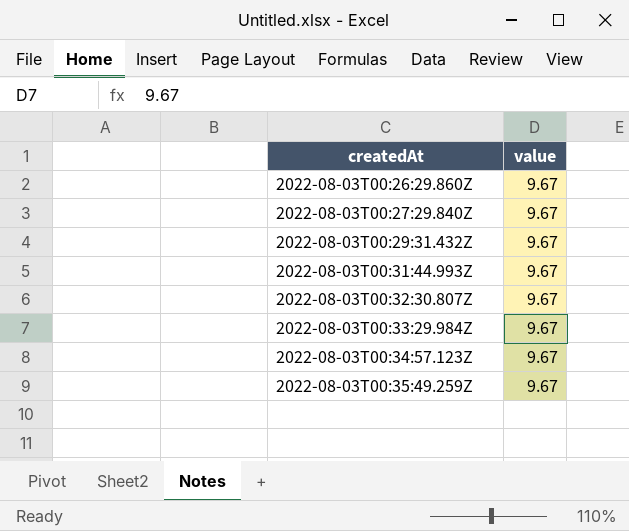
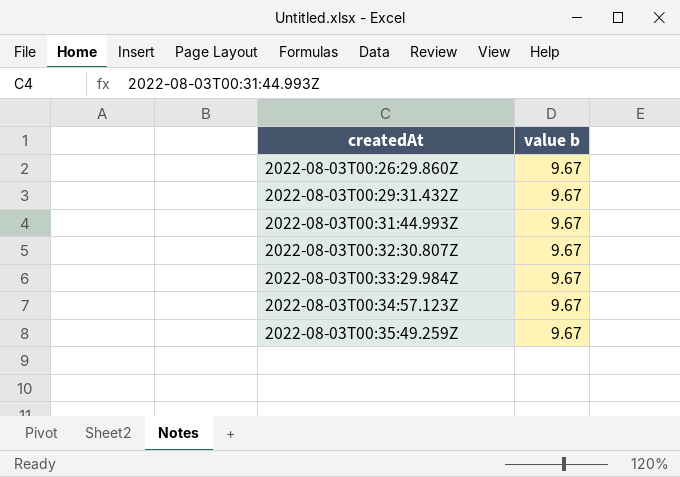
column name: value -> value b
row 2022-08-03T00:27:29.840Z: 9.67 -> none

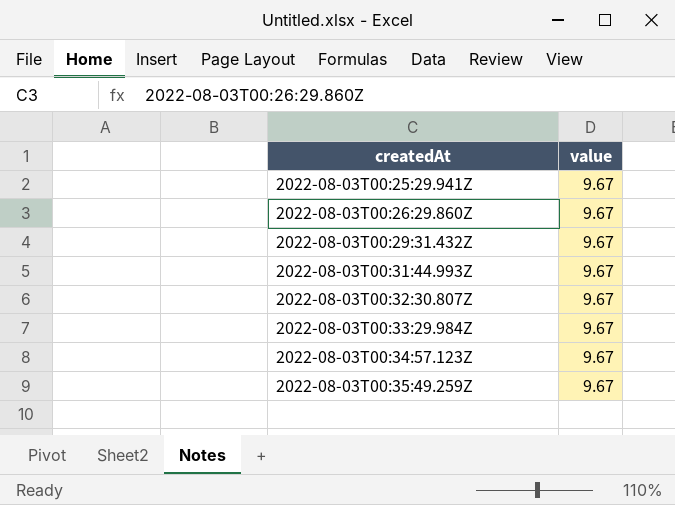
column name: value b -> value
row 2022-08-03T00:25:29.941Z: none -> 9.67

